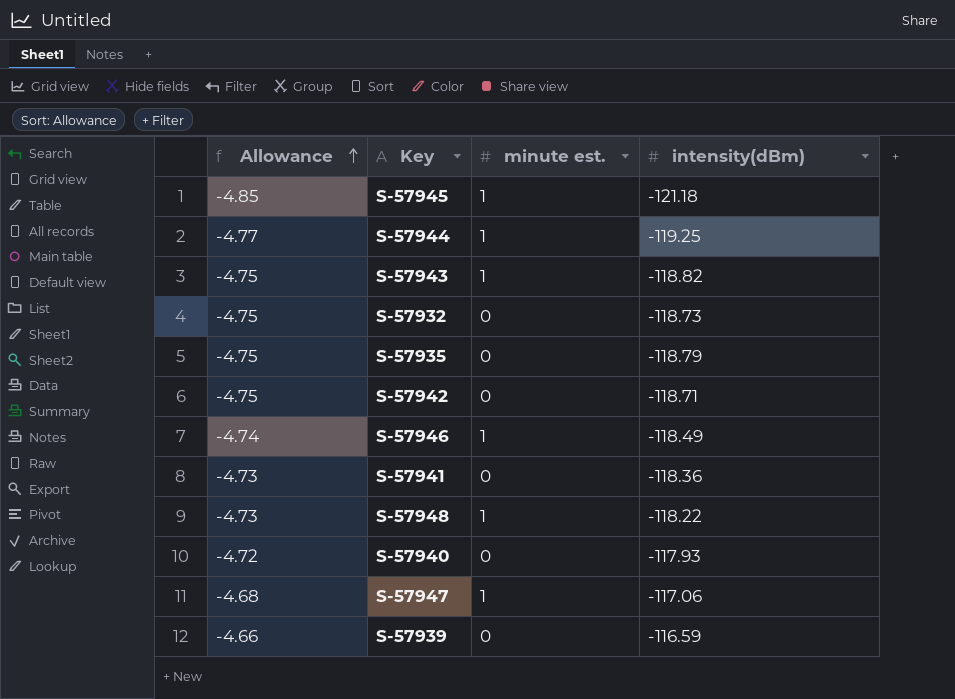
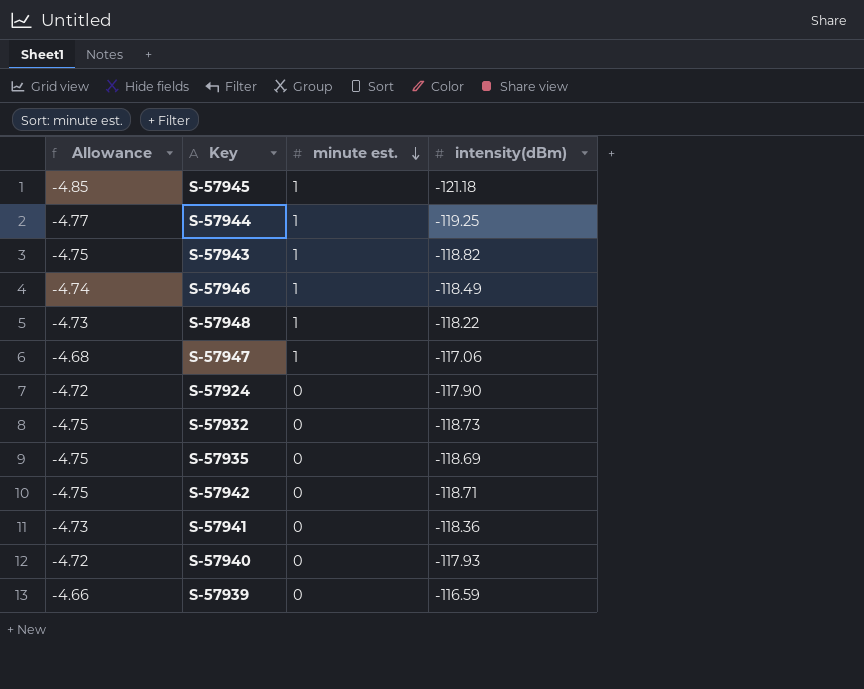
row order: Allowance ascending -> minute est. descending
row S-57924: none -> -4.72 | 0 | -117.90
S-57935 | intensity(dBm): -118.79 -> -118.69

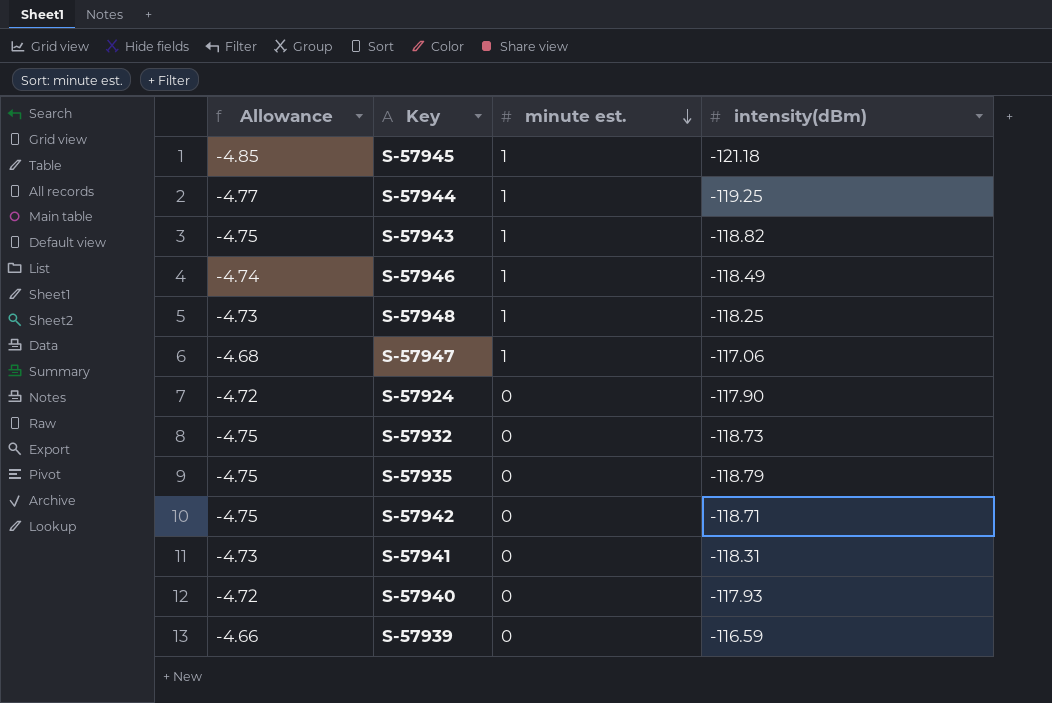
S-57948 | intensity(dBm): -118.22 -> -118.25
S-57935 | intensity(dBm): -118.69 -> -118.79
S-57941 | intensity(dBm): -118.36 -> -118.31

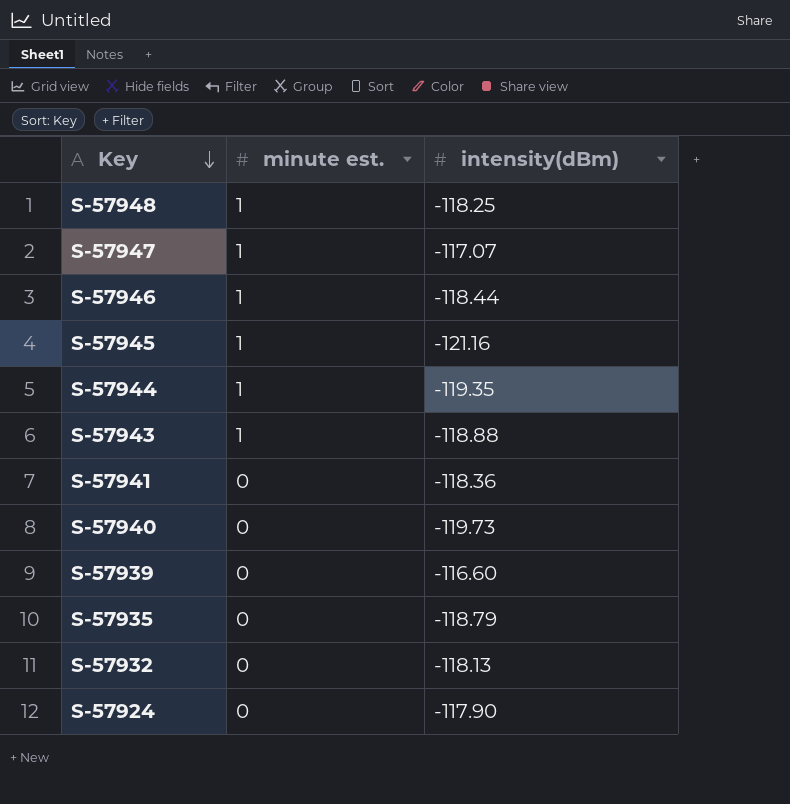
row order: minute est. descending -> Key descending
column Allowance | formula: [intensity(dBm)] * 0.04 -> none
row S-57942: -4.75 | 0 | -118.71 -> none
S-57947 | intensity(dBm): -117.06 -> -117.07
S-57946 | intensity(dBm): -118.49 -> -118.44
S-57945 | intensity(dBm): -121.18 -> -121.16
S-57944 | intensity(dBm): -119.25 -> -119.35
S-57943 | intensity(dBm): -118.82 -> -118.88
S-57941 | intensity(dBm): -118.31 -> -118.36
S-57940 | intensity(dBm): -117.93 -> -119.73
S-57939 | intensity(dBm): -116.59 -> -116.60
S-57932 | intensity(dBm): -118.73 -> -118.13

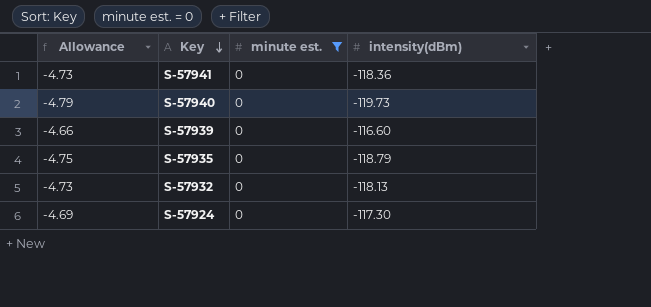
filter: none -> minute est. = 0
column Allowance | formula: none -> [intensity(dBm)] * 0.04
S-57924 | intensity(dBm): -117.90 -> -117.30

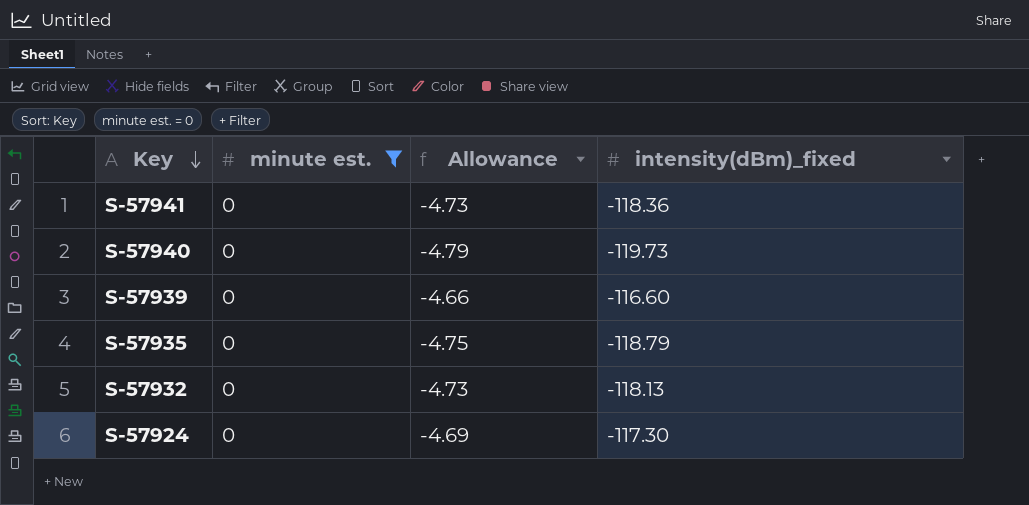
column Allowance | position: 1 -> 3
column name: intensity(dBm) -> intensity(dBm)_fixed

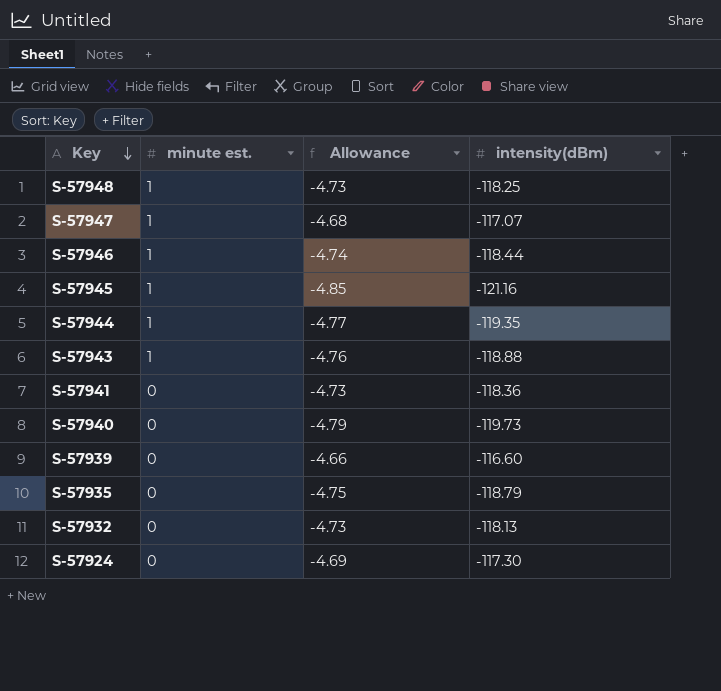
filter: minute est. = 0 -> none
column name: intensity(dBm)_fixed -> intensity(dBm)

